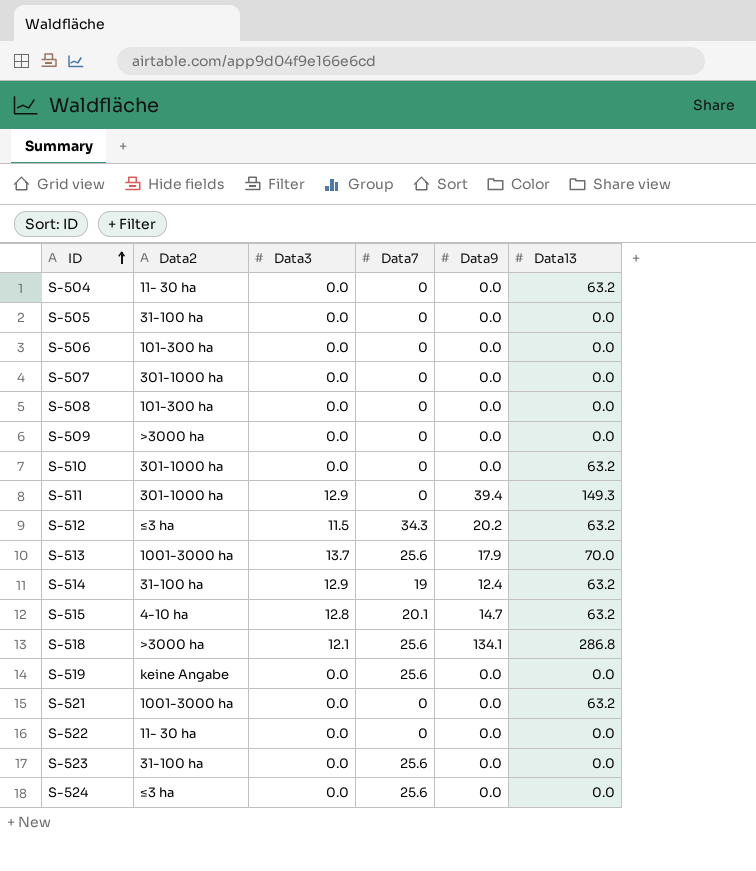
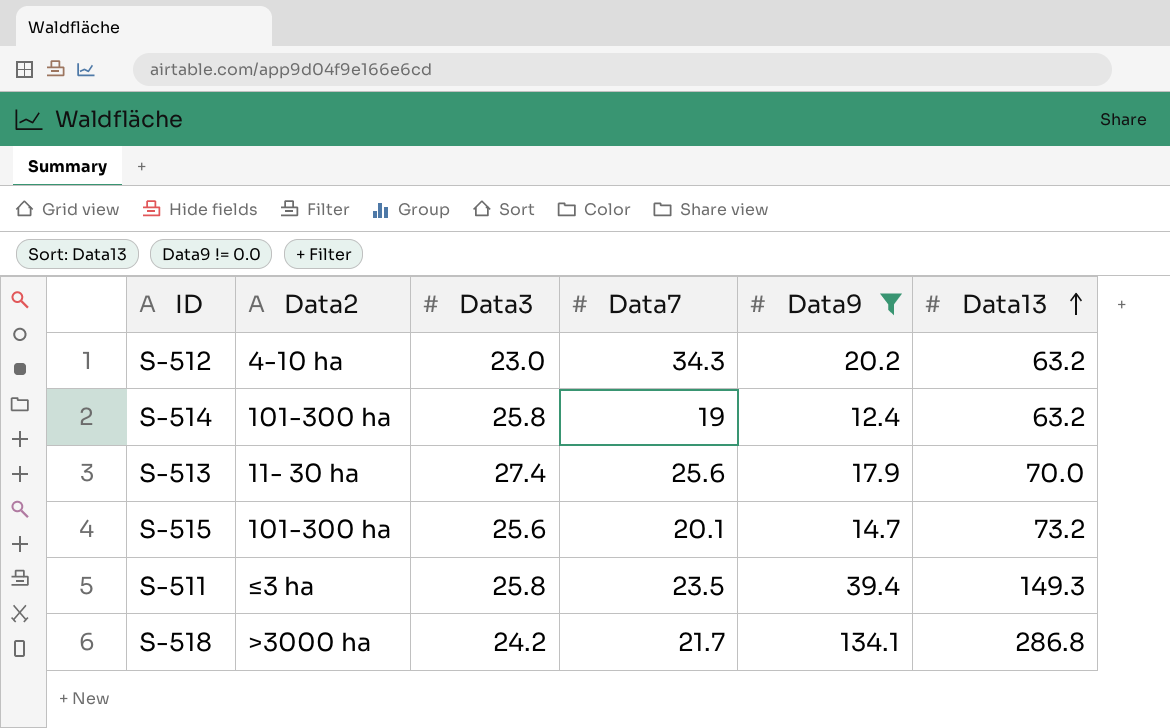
filter: none -> Data9 != 0.0
row order: ID ascending -> Data13 ascending
S-512 | Data2: ≤3 ha -> 4-10 ha
S-512 | Data3: 11.5 -> 23.0
S-514 | Data2: 31-100 ha -> 101-300 ha
S-514 | Data3: 12.9 -> 25.8
S-513 | Data2: 1001-3000 ha -> 11- 30 ha
S-513 | Data3: 13.7 -> 27.4
S-515 | Data2: 4-10 ha -> 101-300 ha
S-515 | Data3: 12.8 -> 25.6
S-515 | Data13: 63.2 -> 73.2
S-511 | Data2: 301-1000 ha -> ≤3 ha
S-511 | Data3: 12.9 -> 25.8
S-511 | Data7: 0 -> 23.5
S-518 | Data3: 12.1 -> 24.2
S-518 | Data7: 25.6 -> 21.7

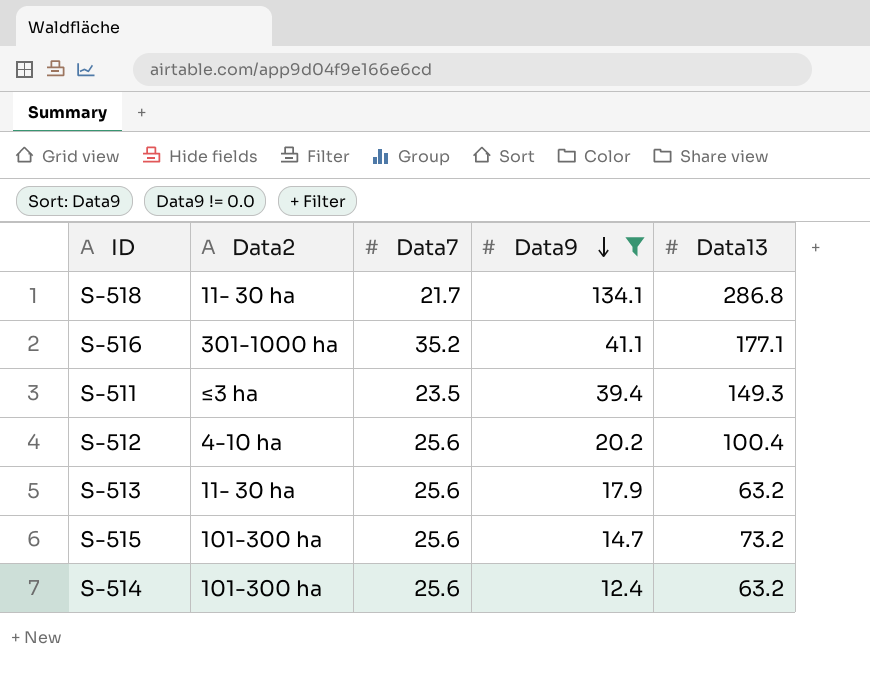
row order: Data13 ascending -> Data9 descending
column Data3 | position: 3 -> none
S-518 | Data2: >3000 ha -> 11- 30 ha
row S-516: none -> 301-1000 ha | 35.2 | 41.1 | 177.1
S-512 | Data7: 34.3 -> 25.6
S-512 | Data13: 63.2 -> 100.4
S-513 | Data13: 70.0 -> 63.2
S-515 | Data7: 20.1 -> 25.6
S-514 | Data7: 19 -> 25.6

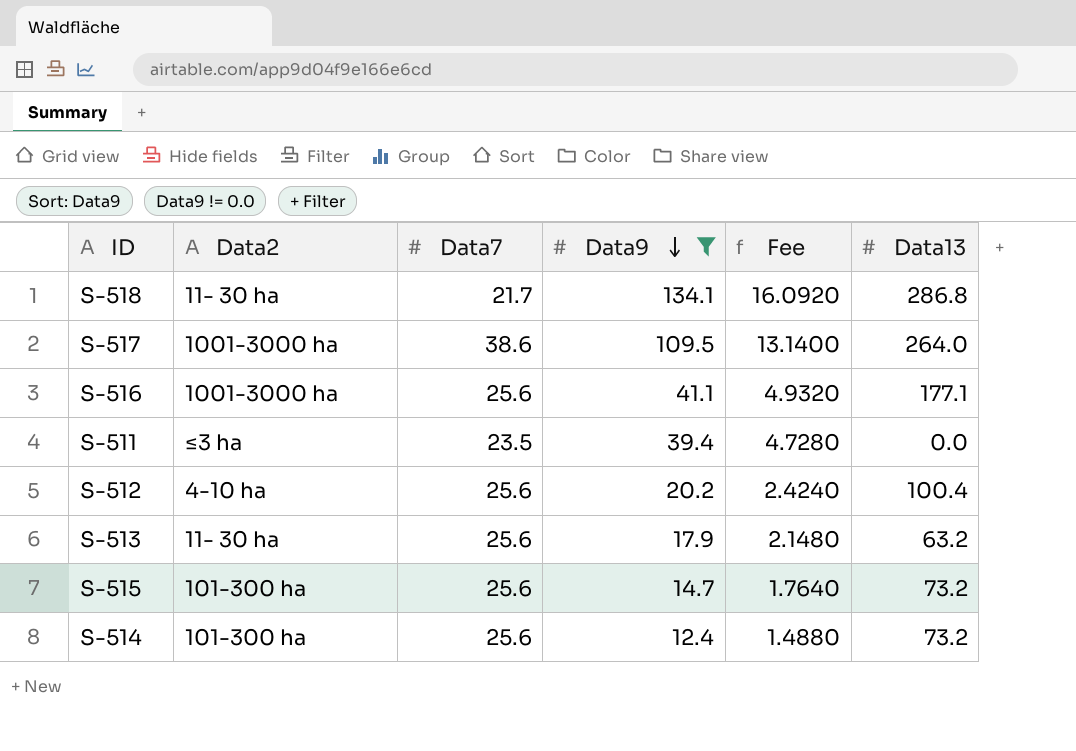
column Fee | formula: none -> [Data9] * 0.12
row S-517: none -> 1001-3000 ha | 38.6 | 109.5 | 13.1400 | 264.0
S-516 | Data2: 301-1000 ha -> 1001-3000 ha
S-516 | Data7: 35.2 -> 25.6
S-511 | Data13: 149.3 -> 0.0
S-514 | Data13: 63.2 -> 73.2

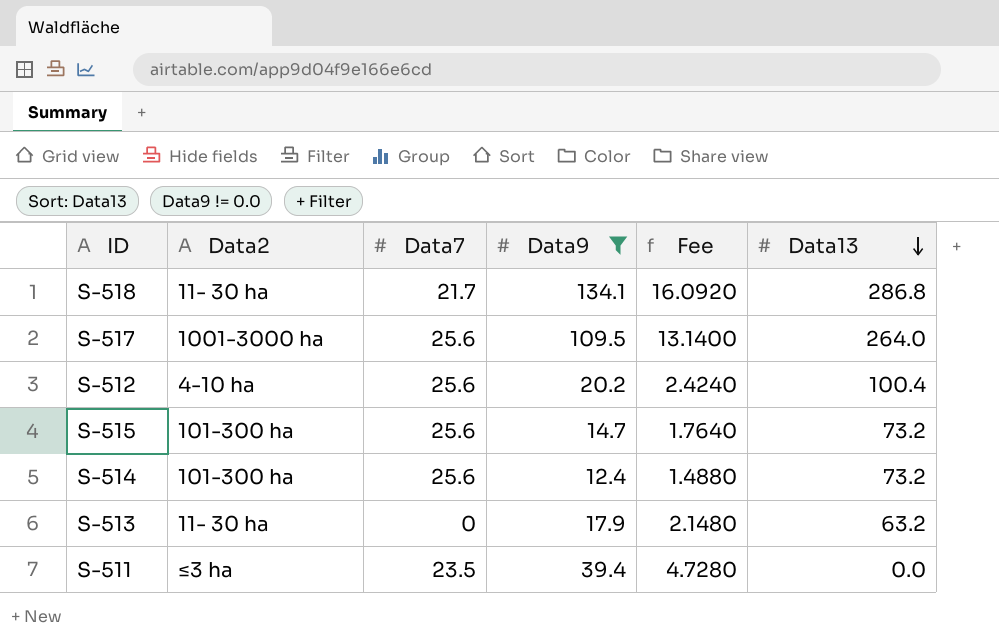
row order: Data9 descending -> Data13 descending
row S-516: 1001-3000 ha | 25.6 | 41.1 | 4.9320 | 177.1 -> none
S-517 | Data7: 38.6 -> 25.6
S-513 | Data7: 25.6 -> 0

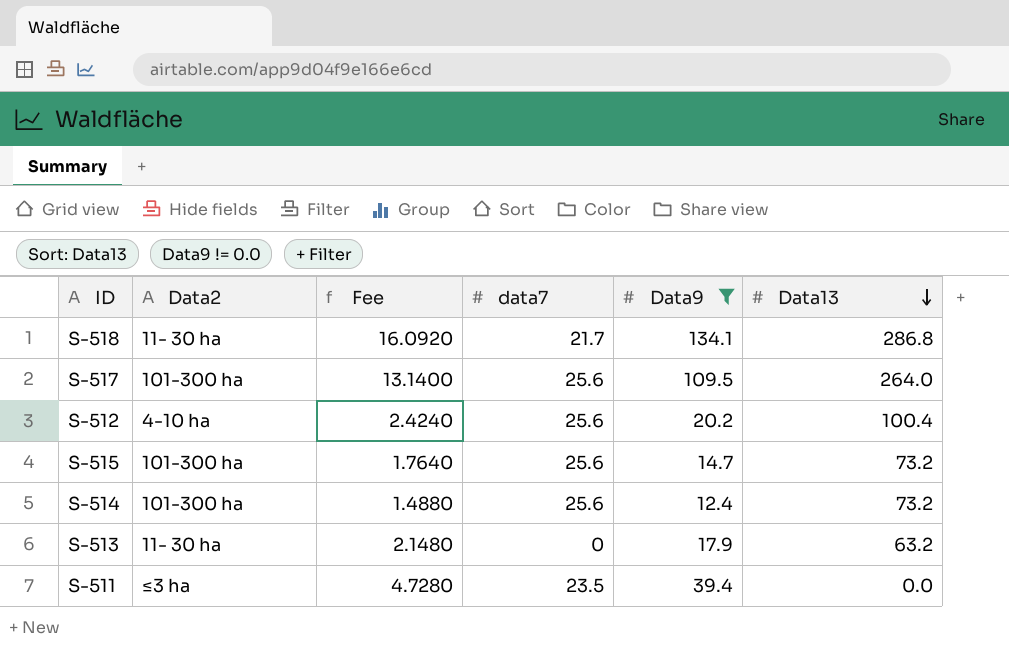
column Fee | position: 5 -> 3
column name: Data7 -> data7
S-517 | Data2: 1001-3000 ha -> 101-300 ha

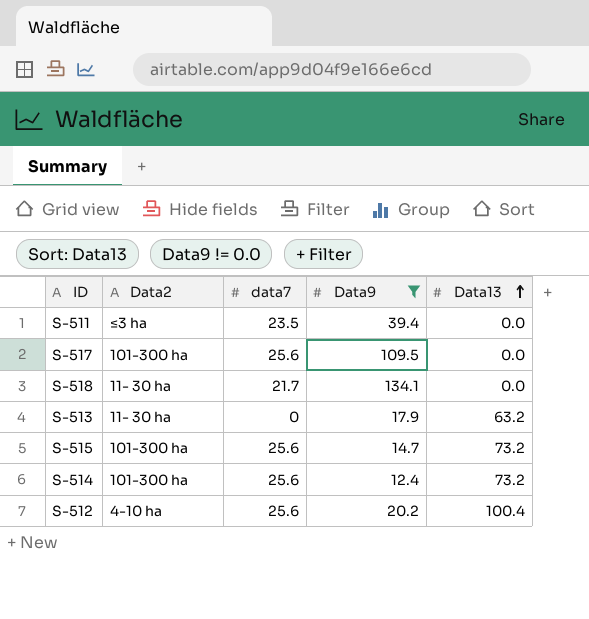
row order: Data13 descending -> Data13 ascending
column Fee | formula: [Data9] * 0.12 -> none
S-517 | Data13: 264.0 -> 0.0
S-518 | Data13: 286.8 -> 0.0

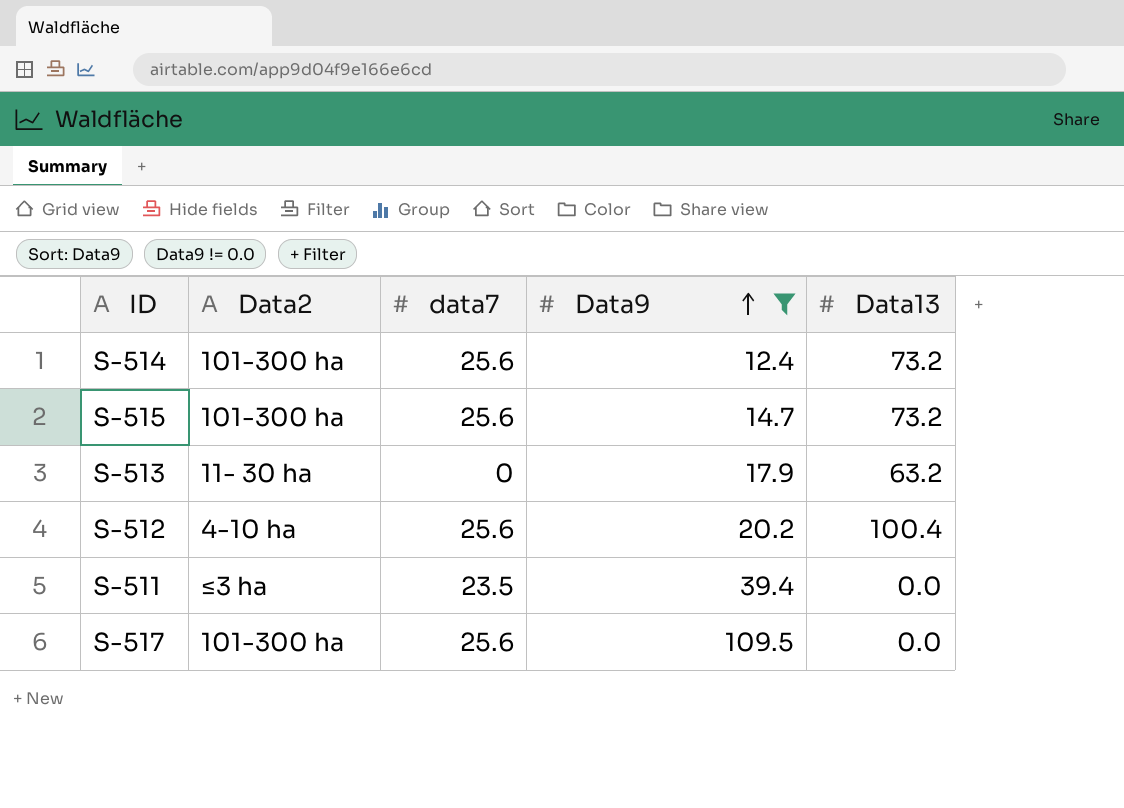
row order: Data13 ascending -> Data9 ascending
row S-518: 11- 30 ha | 21.7 | 134.1 | 0.0 -> none

